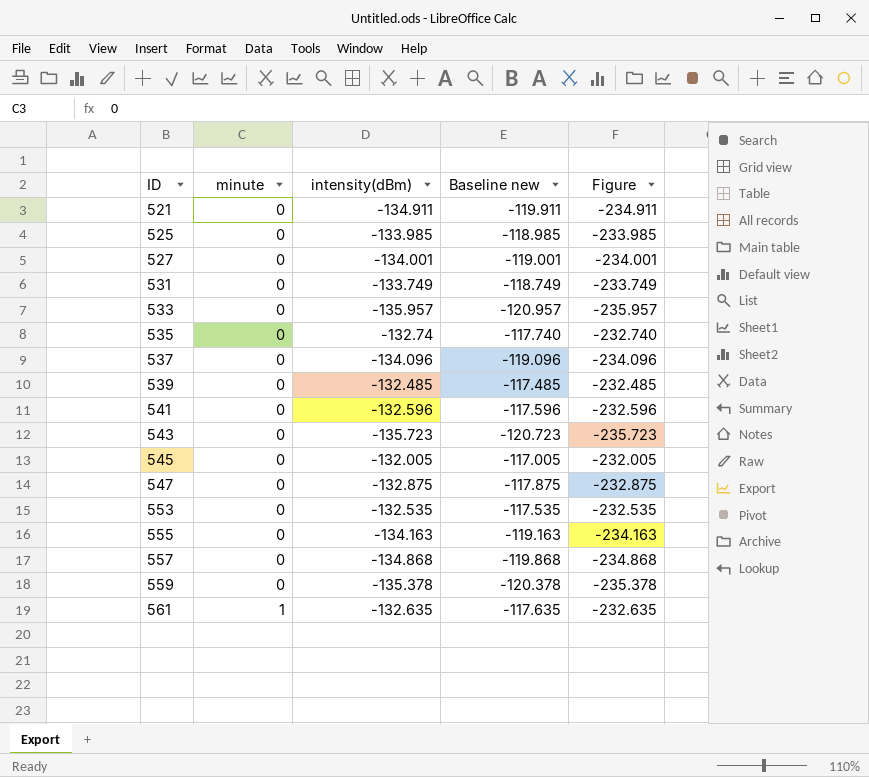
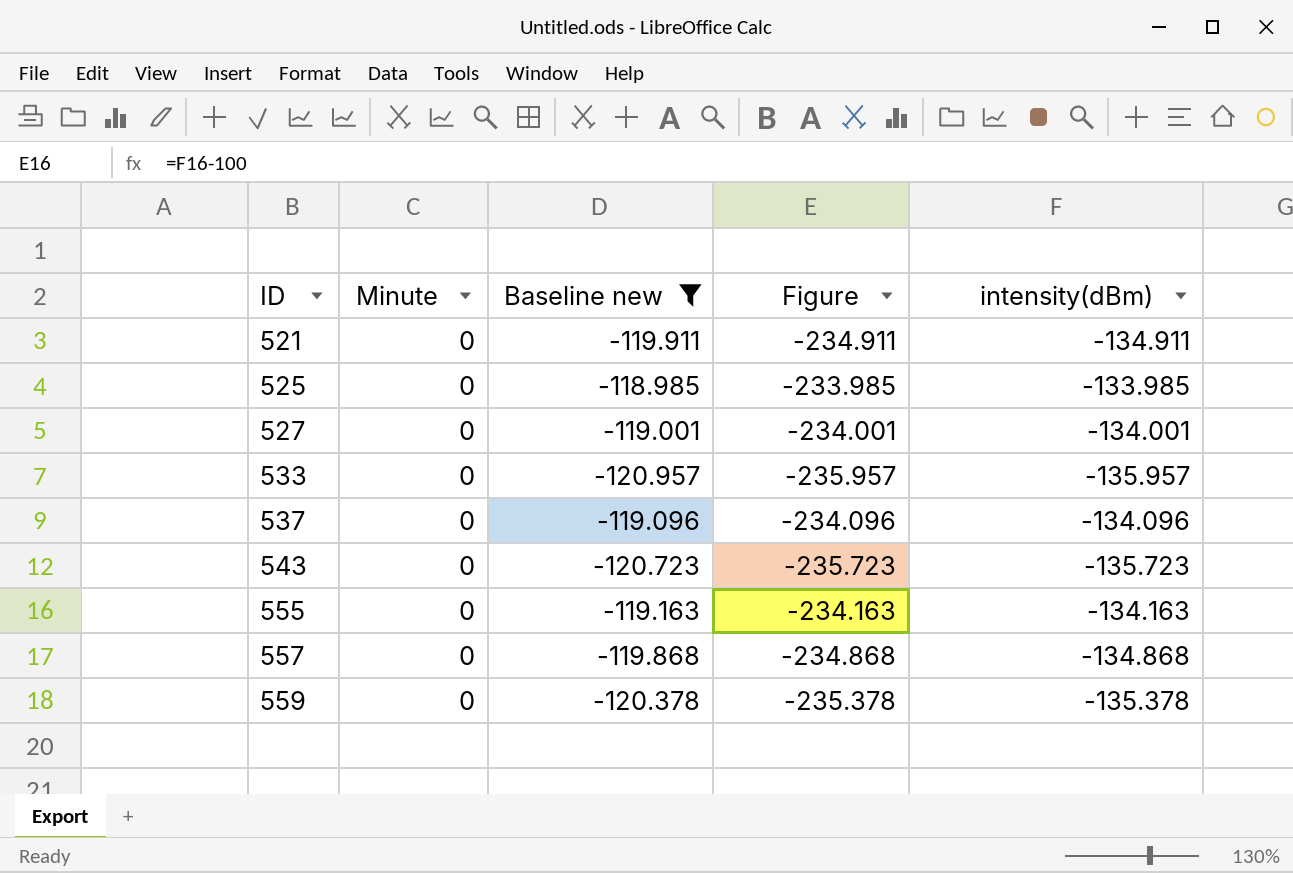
filter: none -> Baseline new <= -118.985
column name: minute -> Minute
column intensity(dBm) | position: 3 -> 5

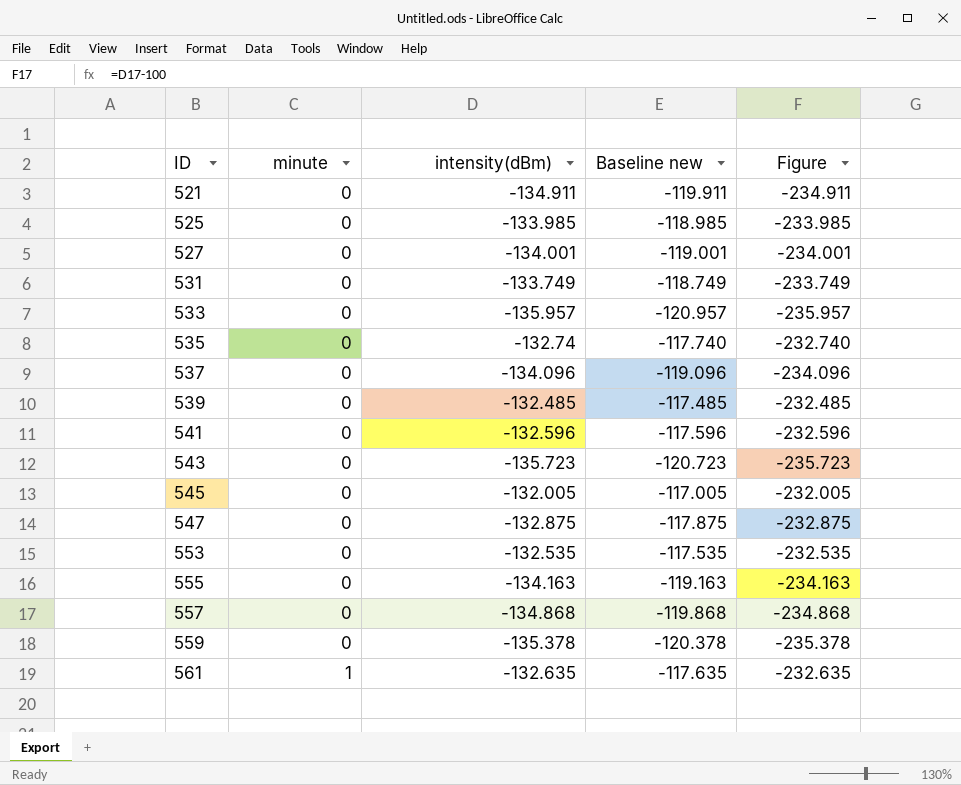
filter: Baseline new <= -118.985 -> none
column name: Minute -> minute
column intensity(dBm) | position: 5 -> 3

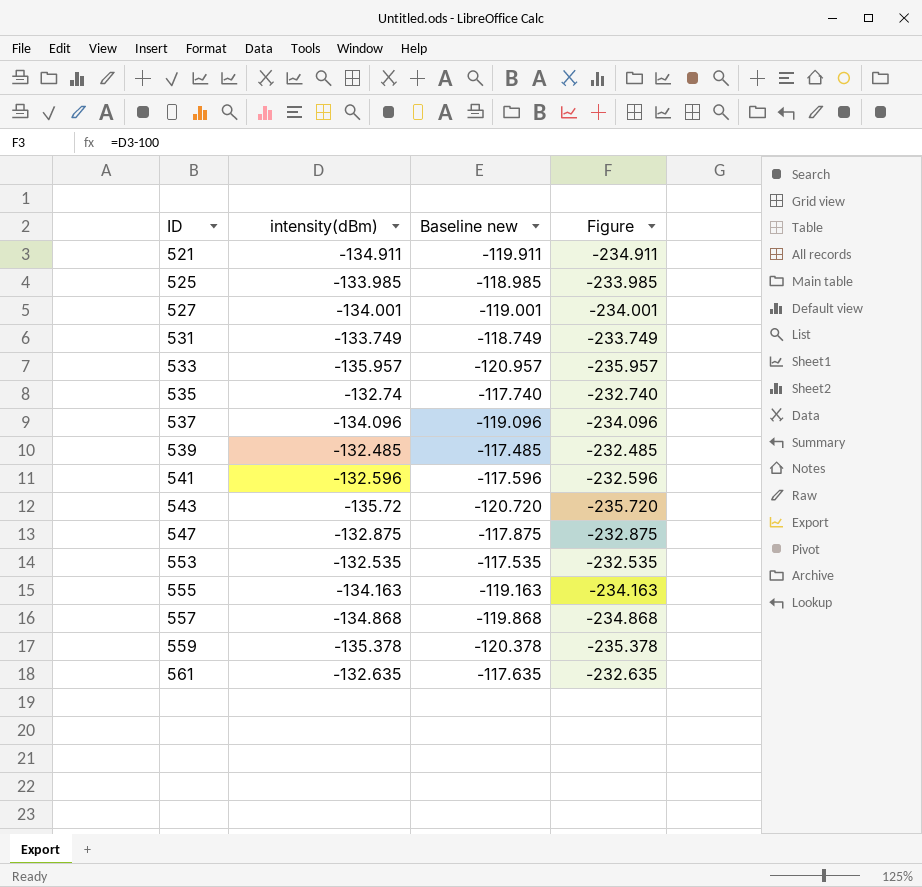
column minute | position: 2 -> none
row 545: 0 | -132.005 | -117.005 | -232.005 -> none
543 | intensity(dBm): -135.723 -> -135.72
543 | Baseline new: -120.723 -> -120.720
543 | Figure: -235.723 -> -235.720

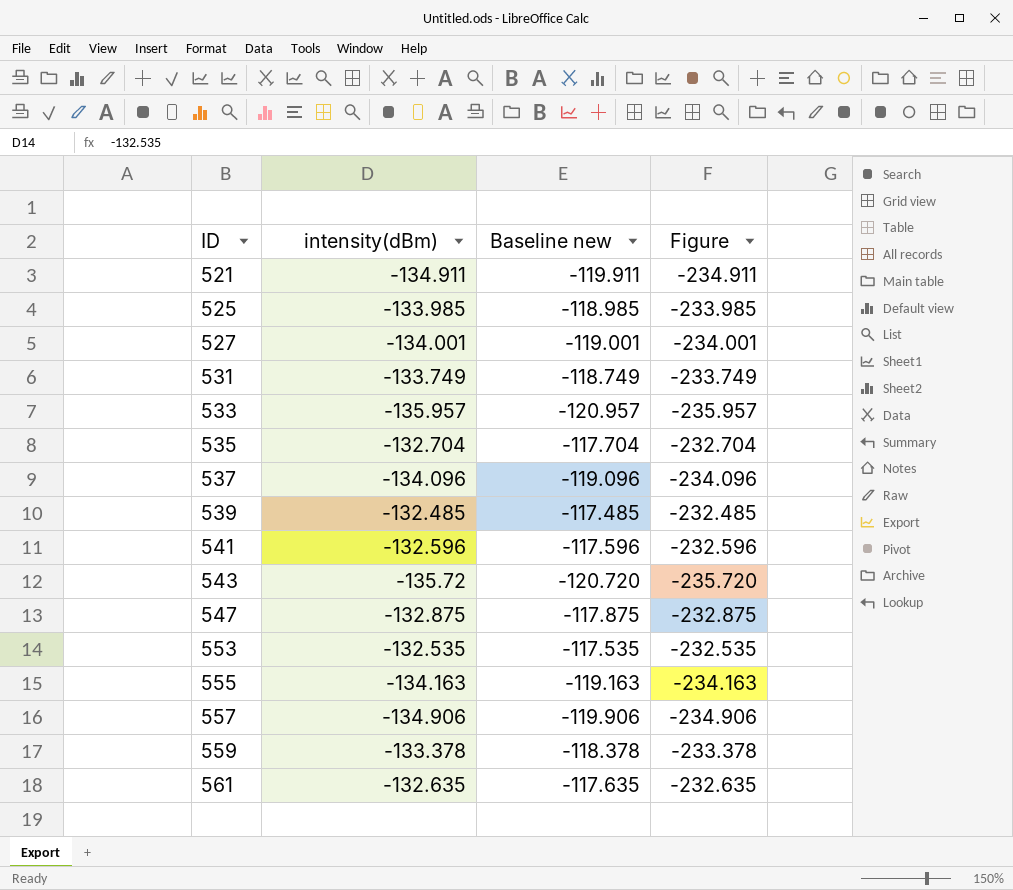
535 | intensity(dBm): -132.74 -> -132.704
535 | Baseline new: -117.740 -> -117.704
535 | Figure: -232.740 -> -232.704
557 | intensity(dBm): -134.868 -> -134.906
557 | Baseline new: -119.868 -> -119.906
557 | Figure: -234.868 -> -234.906
559 | intensity(dBm): -135.378 -> -133.378
559 | Baseline new: -120.378 -> -118.378
559 | Figure: -235.378 -> -233.378

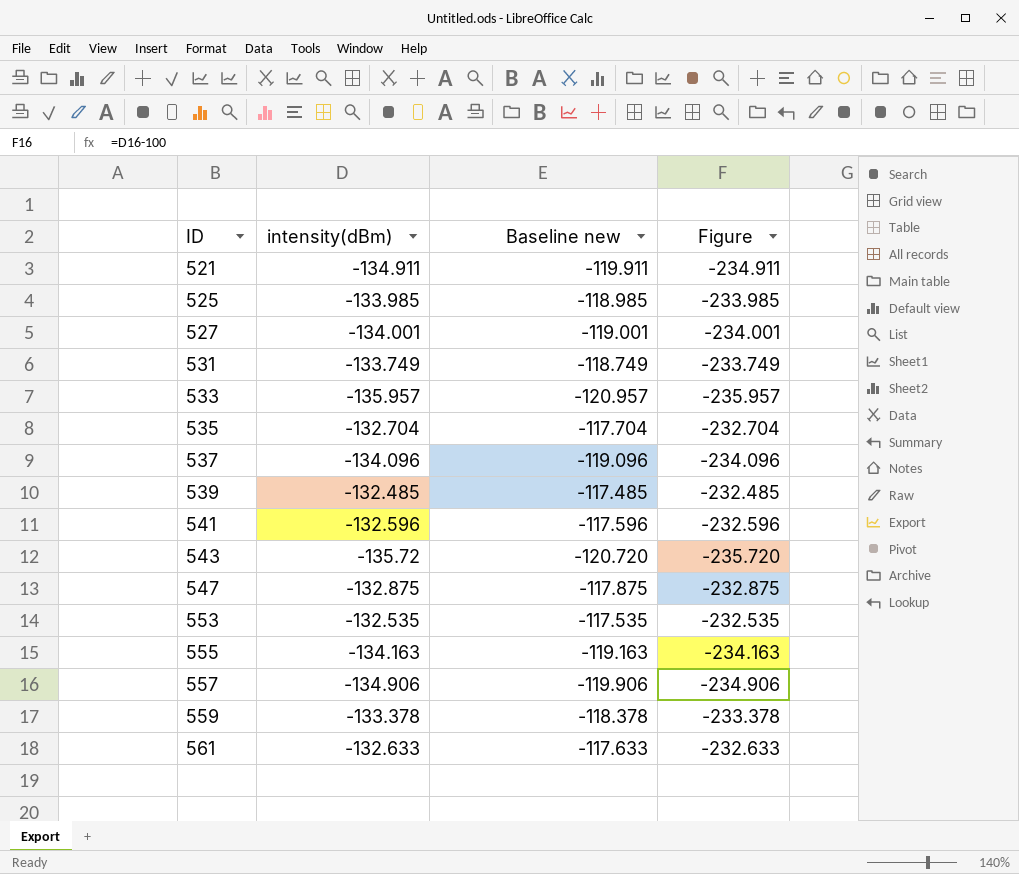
561 | intensity(dBm): -132.635 -> -132.633
561 | Baseline new: -117.635 -> -117.633
561 | Figure: -232.635 -> -232.633

